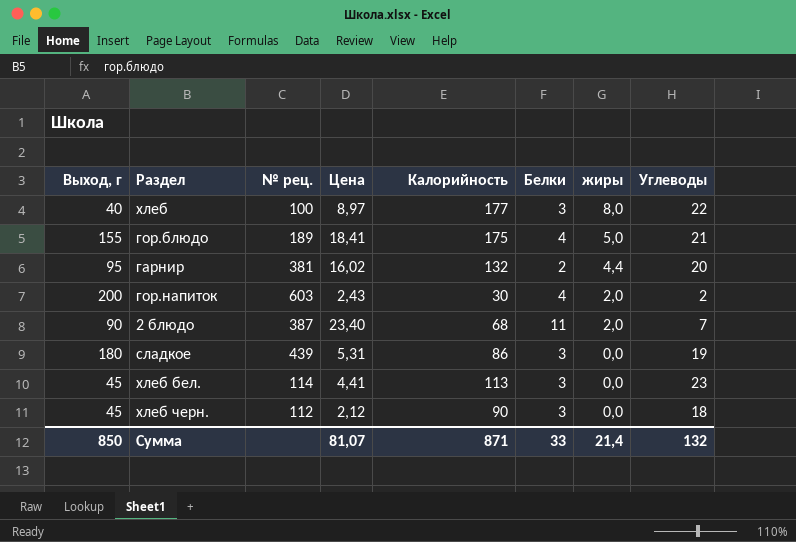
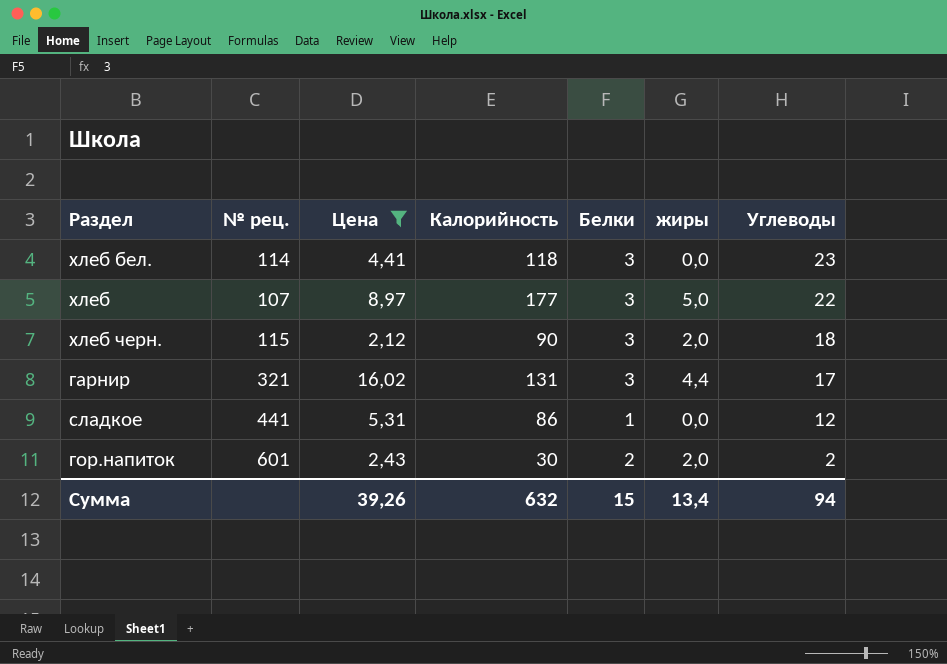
filter: none -> Цена <= 16,02
row order: жиры descending -> Углеводы descending
column Выход, г | position: 1 -> none
хлеб бел. | Калорийность: 113 -> 118
хлеб | № рец.: 100 -> 107
хлеб | жиры: 8,0 -> 5,0
хлеб черн. | № рец.: 112 -> 115
хлеб черн. | жиры: 0,0 -> 2,0
гарнир | № рец.: 381 -> 321
гарнир | Калорийность: 132 -> 131
гарнир | Белки: 2 -> 3
гарнир | Углеводы: 20 -> 17
сладкое | № рец.: 439 -> 441
сладкое | Белки: 3 -> 1
сладкое | Углеводы: 19 -> 12
гор.напиток | № рец.: 603 -> 601
гор.напиток | Белки: 4 -> 2
Сумма | Цена: 81,07 -> 39,26
Сумма | Калорийность: 871 -> 632
Сумма | Белки: 33 -> 15
Сумма | жиры: 21,4 -> 13,4
Сумма | Углеводы: 132 -> 94

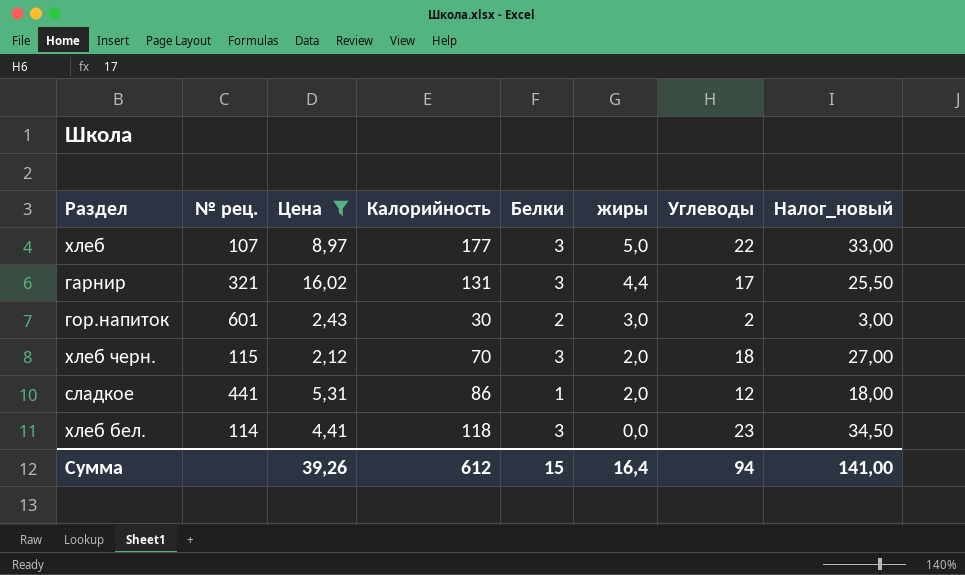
row order: Углеводы descending -> жиры descending
column Налог_новый | formula: none -> [Углеводы] * 1,5
гор.напиток | жиры: 2,0 -> 3,0
хлеб черн. | Калорийность: 90 -> 70
сладкое | жиры: 0,0 -> 2,0
Сумма | Калорийность: 632 -> 612
Сумма | жиры: 13,4 -> 16,4

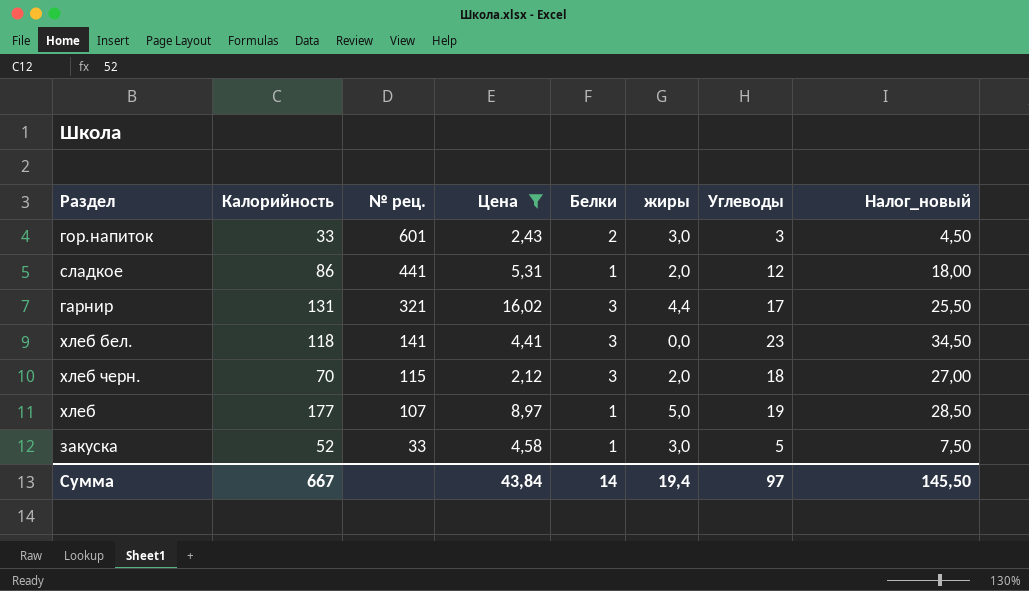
row order: жиры descending -> № рец. descending
column Калорийность | position: 4 -> 2
гор.напиток | Калорийность: 30 -> 33
гор.напиток | Углеводы: 2 -> 3
гор.напиток | Налог_новый: 3,00 -> 4,50
хлеб бел. | № рец.: 114 -> 141
хлеб | Белки: 3 -> 1
хлеб | Углеводы: 22 -> 19
хлеб | Налог_новый: 33,00 -> 28,50
row закуска: none -> 52 | 33 | 4,58 | 1 | 3,0 | 5 | 7,50
Сумма | Калорийность: 612 -> 667
Сумма | Цена: 39,26 -> 43,84
Сумма | Белки: 15 -> 14
Сумма | жиры: 16,4 -> 19,4
Сумма | Углеводы: 94 -> 97
Сумма | Налог_новый: 141,00 -> 145,50

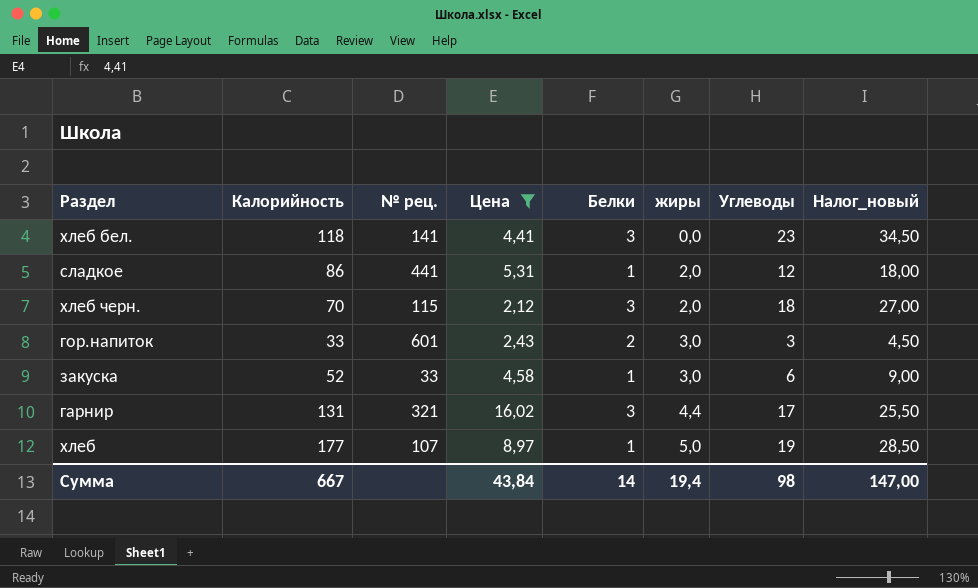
row order: № рец. descending -> жиры ascending
закуска | Углеводы: 5 -> 6
закуска | Налог_новый: 7,50 -> 9,00
Сумма | Углеводы: 97 -> 98
Сумма | Налог_новый: 145,50 -> 147,00

